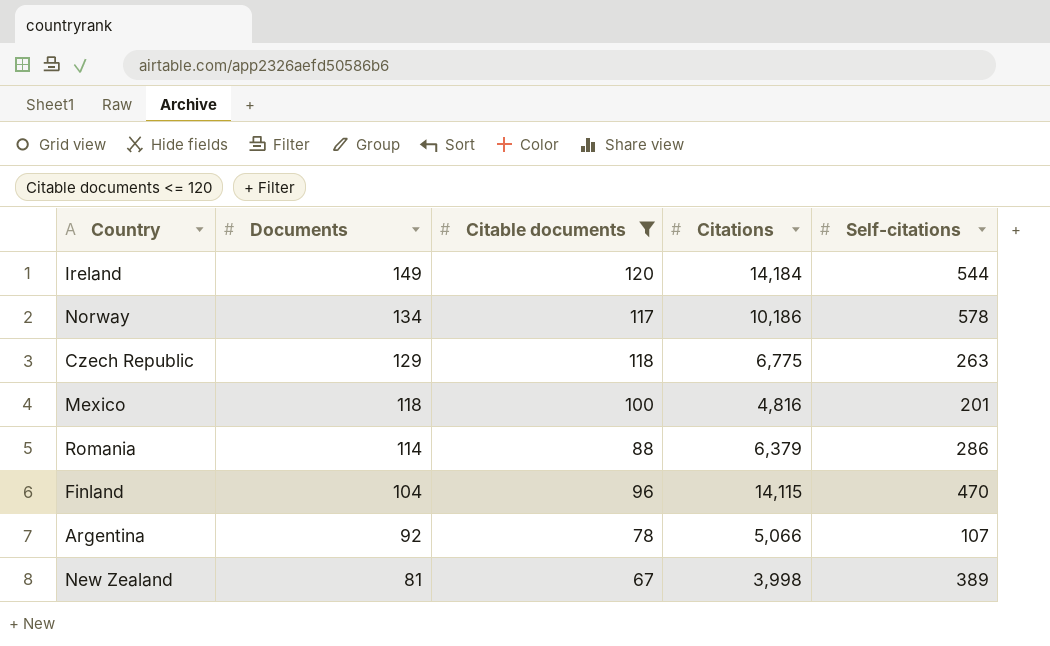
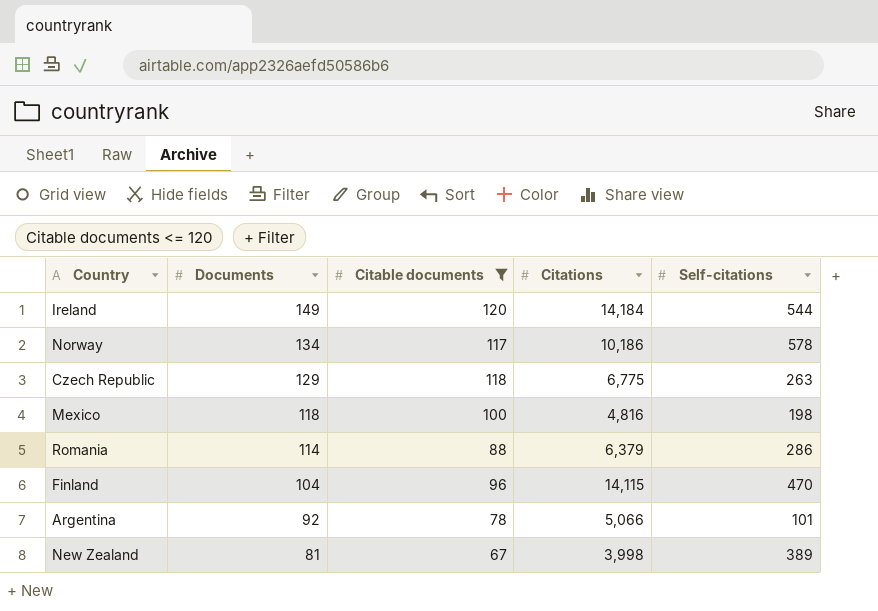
Mexico | Self-citations: 201 -> 198
Argentina | Self-citations: 107 -> 101

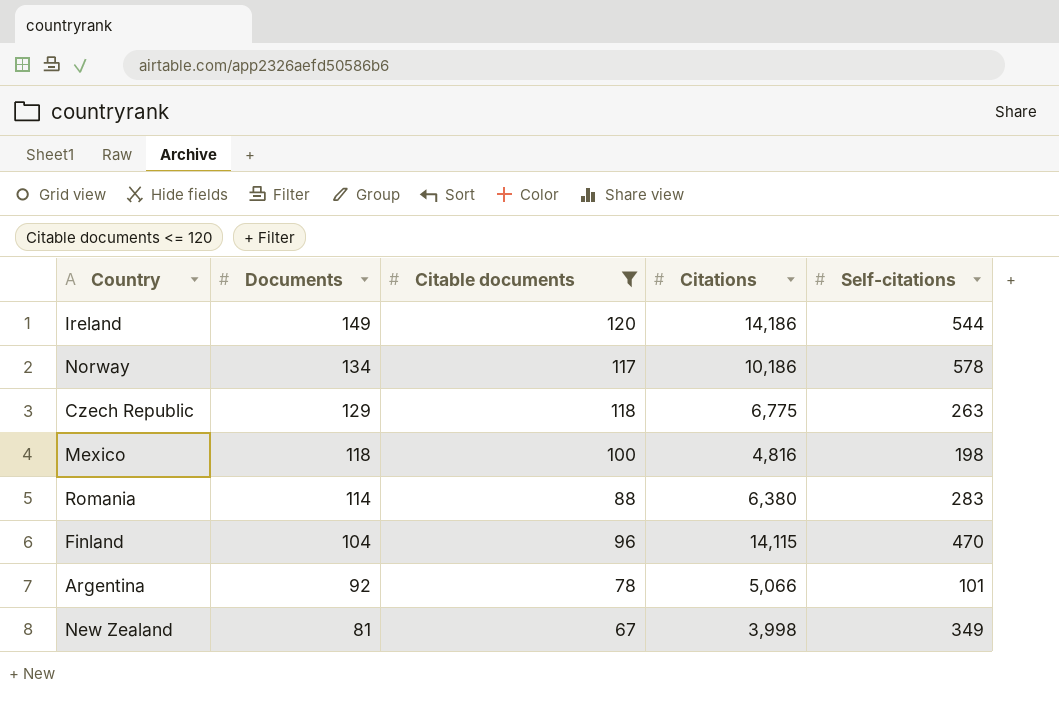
Ireland | Citations: 14,184 -> 14,186
Romania | Citations: 6,379 -> 6,380
Romania | Self-citations: 286 -> 283
New Zealand | Self-citations: 389 -> 349

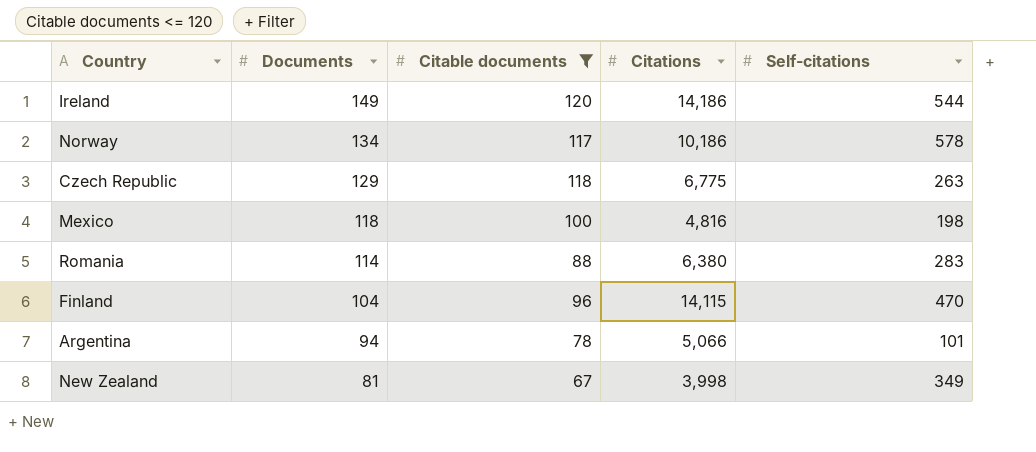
Argentina | Documents: 92 -> 94

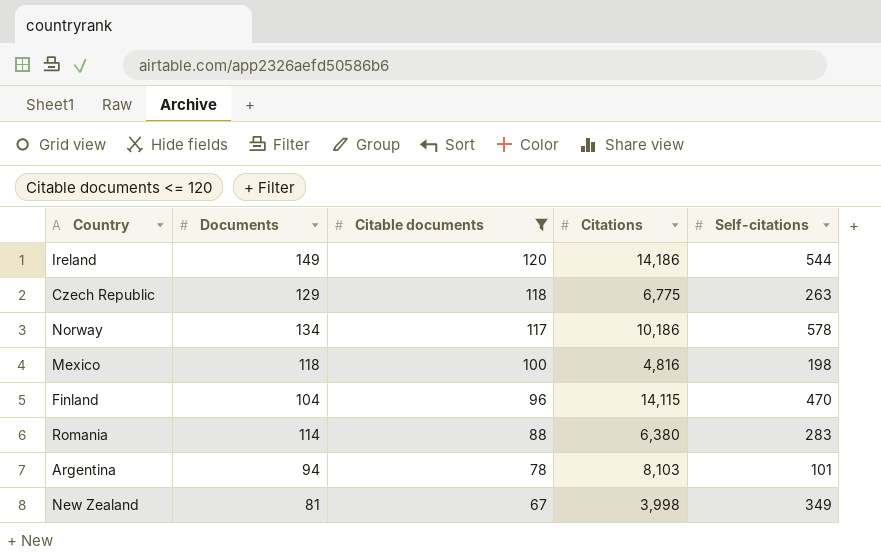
row order: Documents descending -> Citable documents descending
Argentina | Citations: 5,066 -> 8,103

